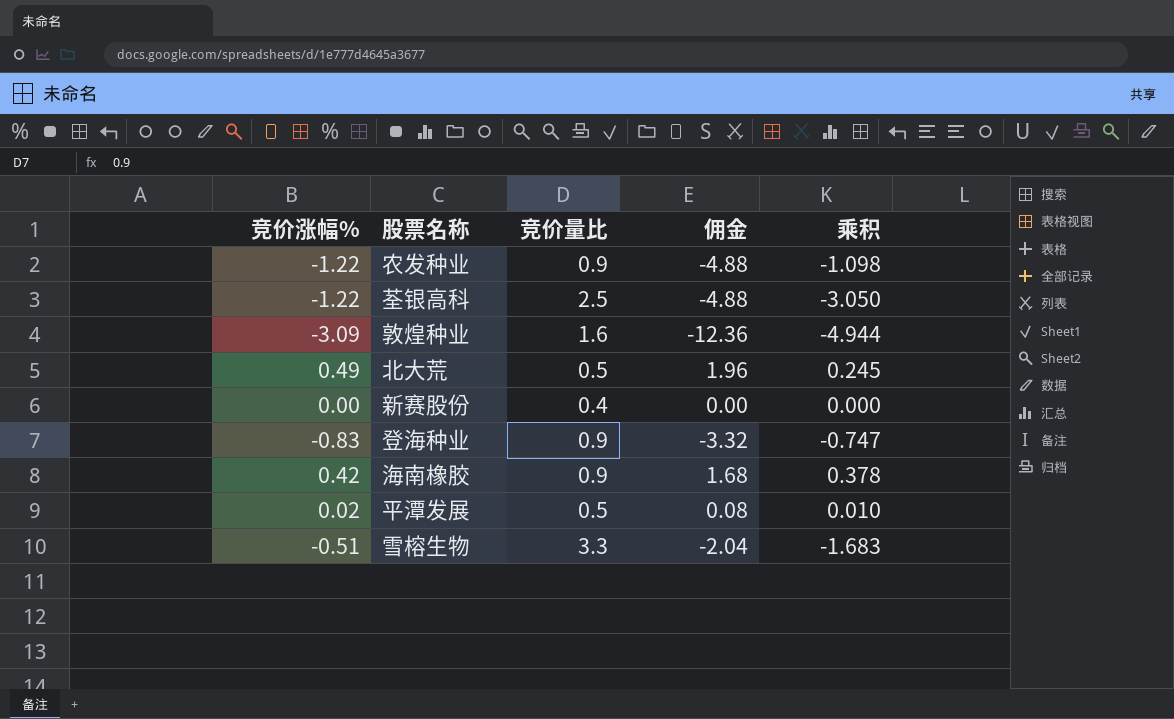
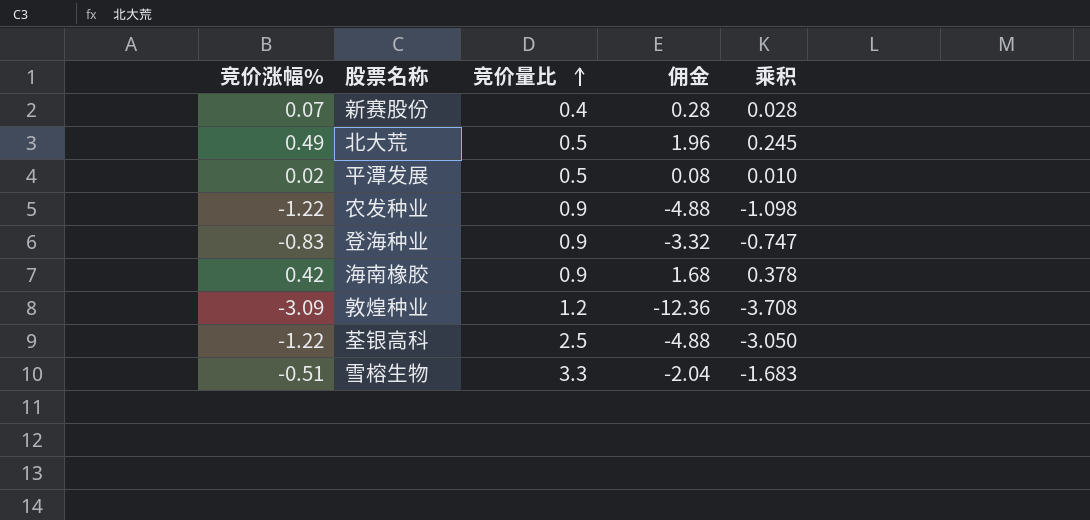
row order: none -> 竞价量比 ascending
新赛股份 | 竞价涨幅%: 0.00 -> 0.07
新赛股份 | 佣金: 0.00 -> 0.28
新赛股份 | 乘积: 0.000 -> 0.028
敦煌种业 | 竞价量比: 1.6 -> 1.2
敦煌种业 | 乘积: -4.944 -> -3.708

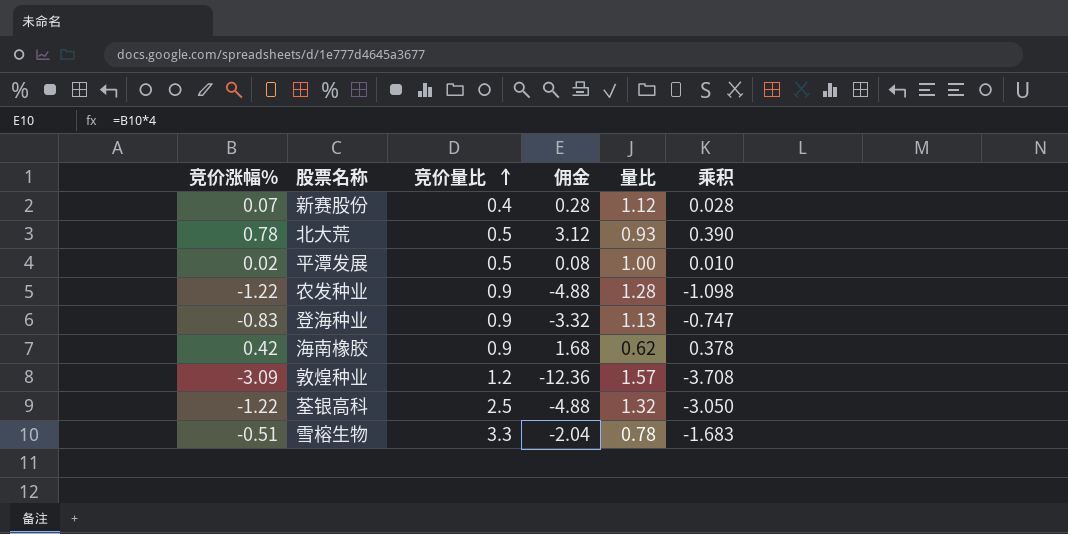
column 量比 | position: none -> 5
北大荒 | 竞价涨幅%: 0.49 -> 0.78
北大荒 | 佣金: 1.96 -> 3.12
北大荒 | 乘积: 0.245 -> 0.390

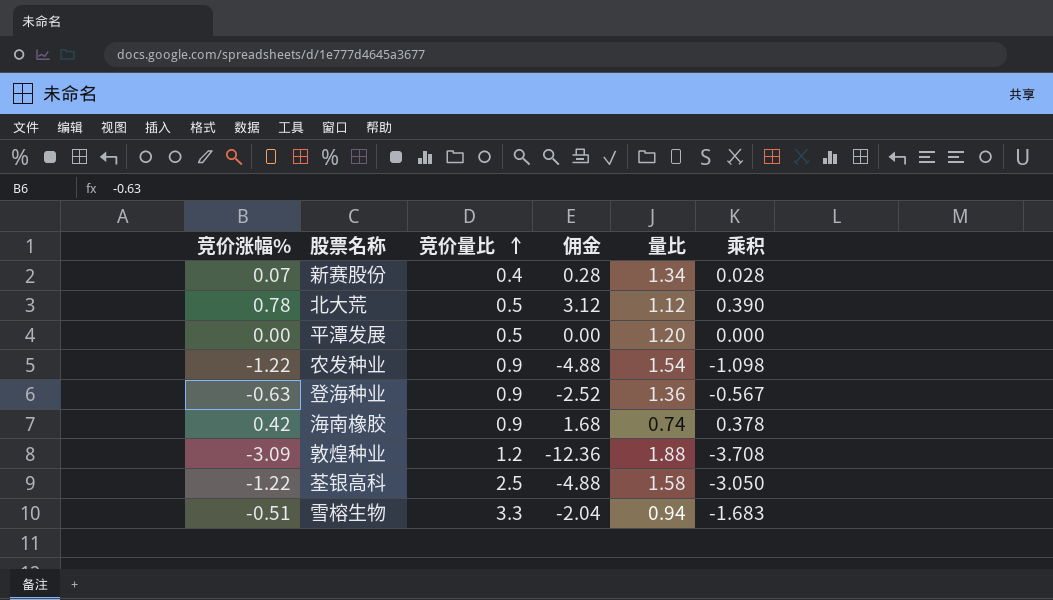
新赛股份 | 量比: 1.12 -> 1.34
北大荒 | 量比: 0.93 -> 1.12
平潭发展 | 竞价涨幅%: 0.02 -> 0.00
平潭发展 | 佣金: 0.08 -> 0.00
平潭发展 | 量比: 1.00 -> 1.20
平潭发展 | 乘积: 0.010 -> 0.000
农发种业 | 量比: 1.28 -> 1.54
登海种业 | 竞价涨幅%: -0.83 -> -0.63
登海种业 | 佣金: -3.32 -> -2.52
登海种业 | 量比: 1.13 -> 1.36
登海种业 | 乘积: -0.747 -> -0.567
海南橡胶 | 量比: 0.62 -> 0.74
敦煌种业 | 量比: 1.57 -> 1.88
荃银高科 | 量比: 1.32 -> 1.58
雪榕生物 | 量比: 0.78 -> 0.94

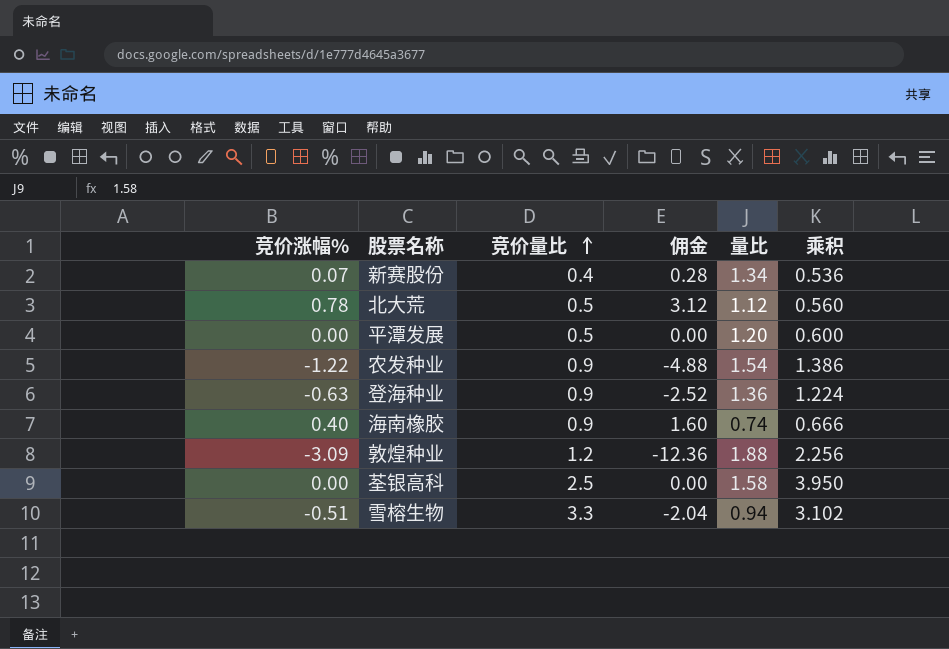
column 乘积 | formula: [竞价涨幅%] * [竞价量比] -> [竞价量比] * [量比]
海南橡胶 | 竞价涨幅%: 0.42 -> 0.40
海南橡胶 | 佣金: 1.68 -> 1.60
荃银高科 | 竞价涨幅%: -1.22 -> 0.00
荃银高科 | 佣金: -4.88 -> 0.00

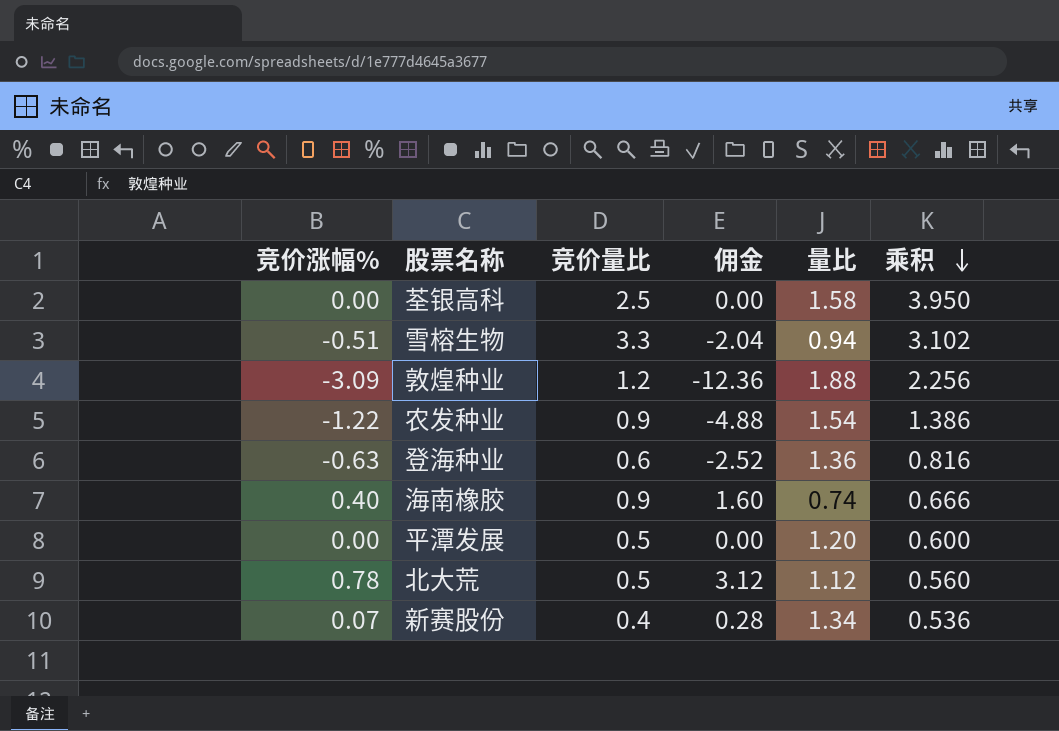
row order: 竞价量比 ascending -> 乘积 descending
登海种业 | 竞价量比: 0.9 -> 0.6
登海种业 | 乘积: 1.224 -> 0.816

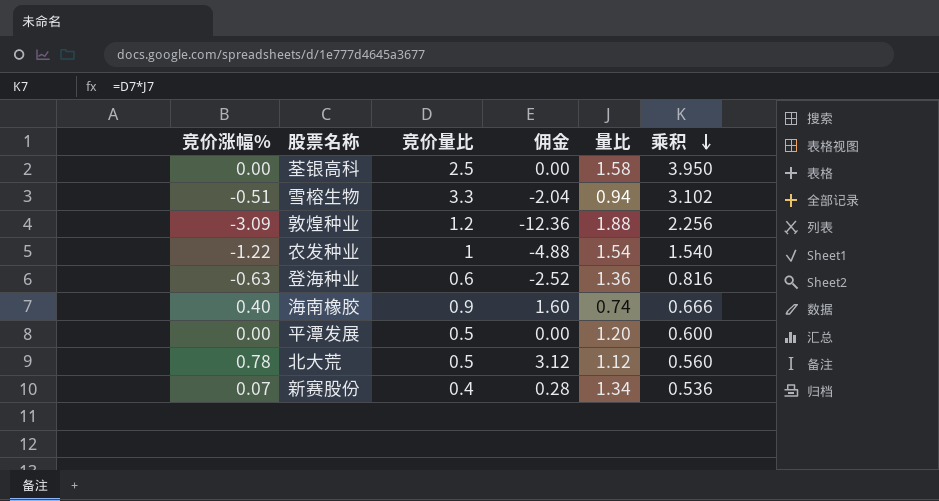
农发种业 | 竞价量比: 0.9 -> 1
农发种业 | 乘积: 1.386 -> 1.540

